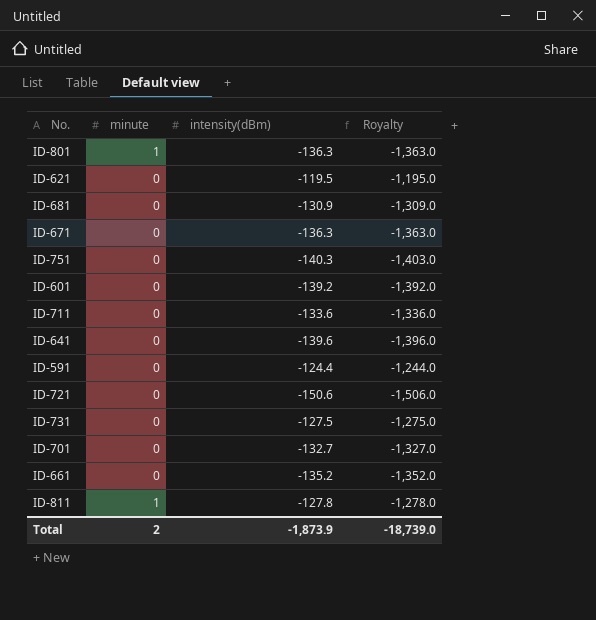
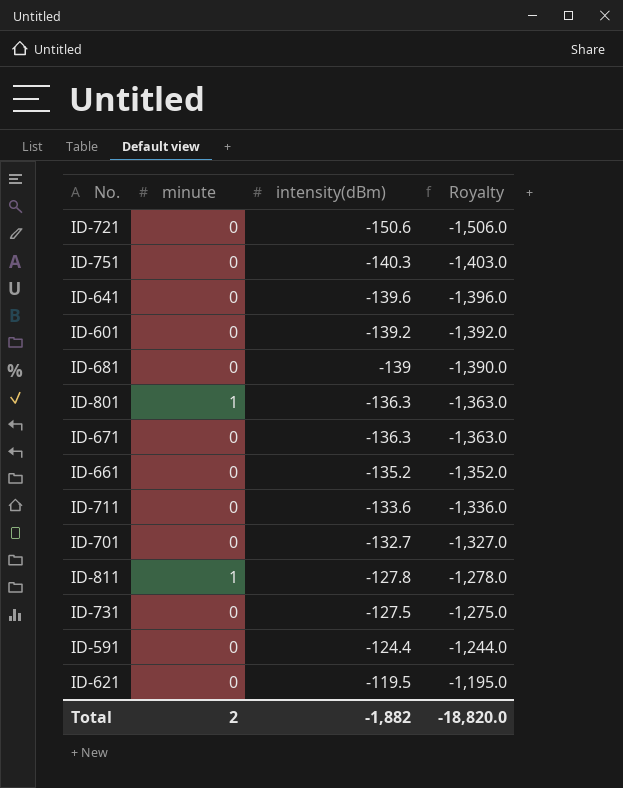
row order: none -> intensity(dBm) ascending
ID-681 | intensity(dBm): -130.9 -> -139
ID-681 | Royalty: -1,309.0 -> -1,390.0
Total | intensity(dBm): -1,873.9 -> -1,882
Total | Royalty: -18,739.0 -> -18,820.0

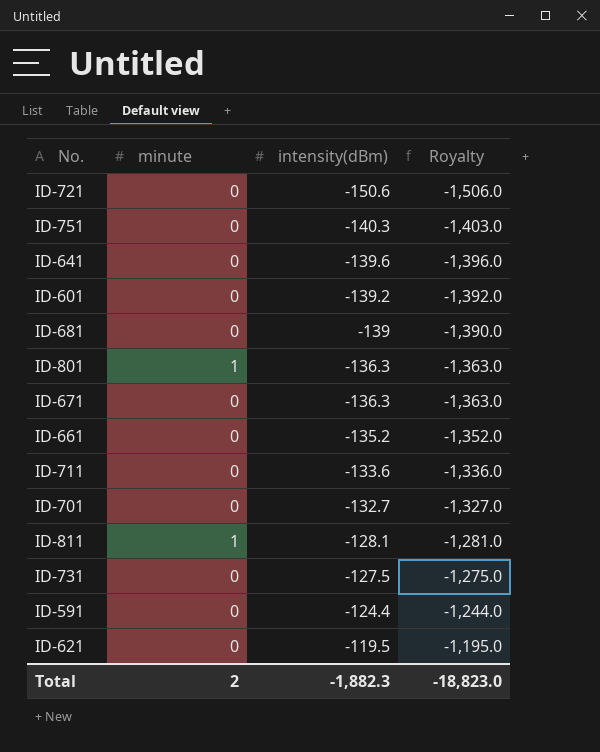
ID-811 | intensity(dBm): -127.8 -> -128.1
ID-811 | Royalty: -1,278.0 -> -1,281.0
Total | intensity(dBm): -1,882 -> -1,882.3
Total | Royalty: -18,820.0 -> -18,823.0

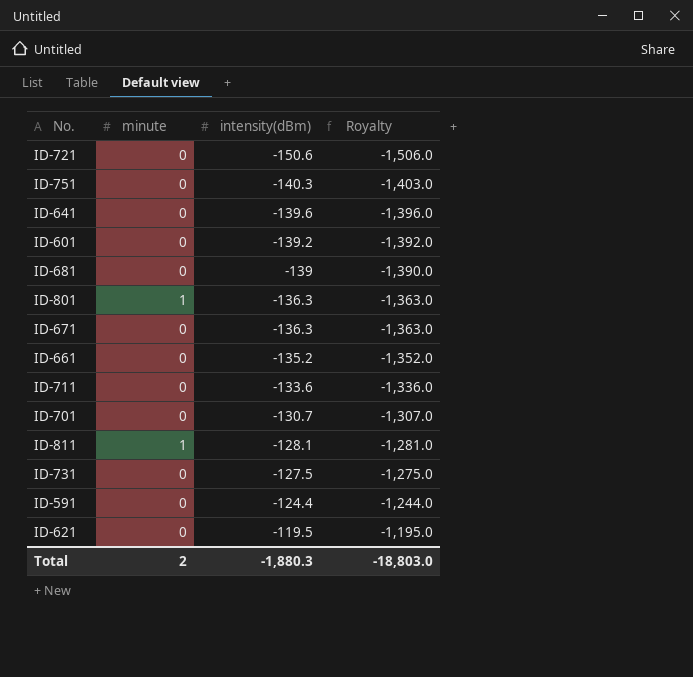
ID-701 | intensity(dBm): -132.7 -> -130.7
ID-701 | Royalty: -1,327.0 -> -1,307.0
Total | intensity(dBm): -1,882.3 -> -1,880.3
Total | Royalty: -18,823.0 -> -18,803.0

